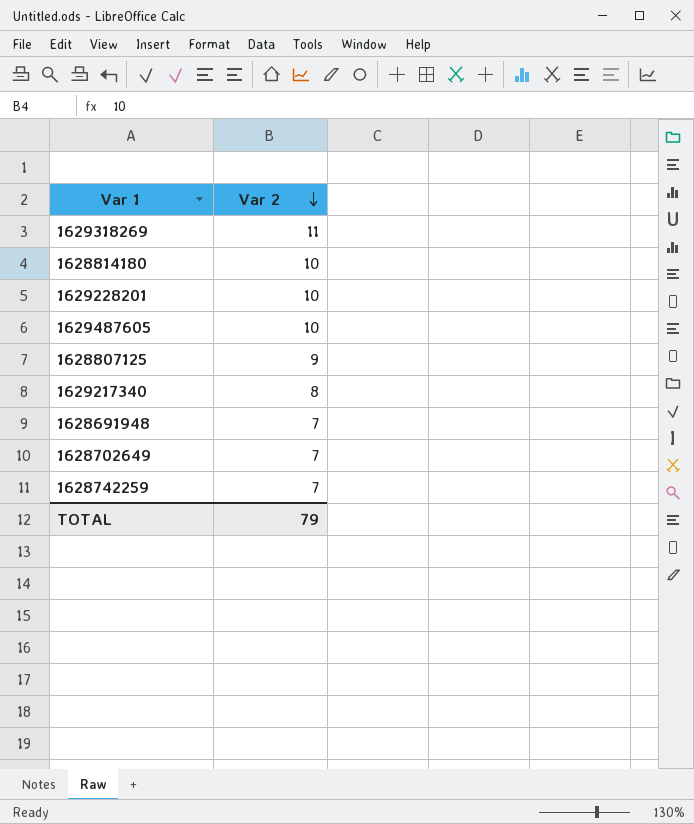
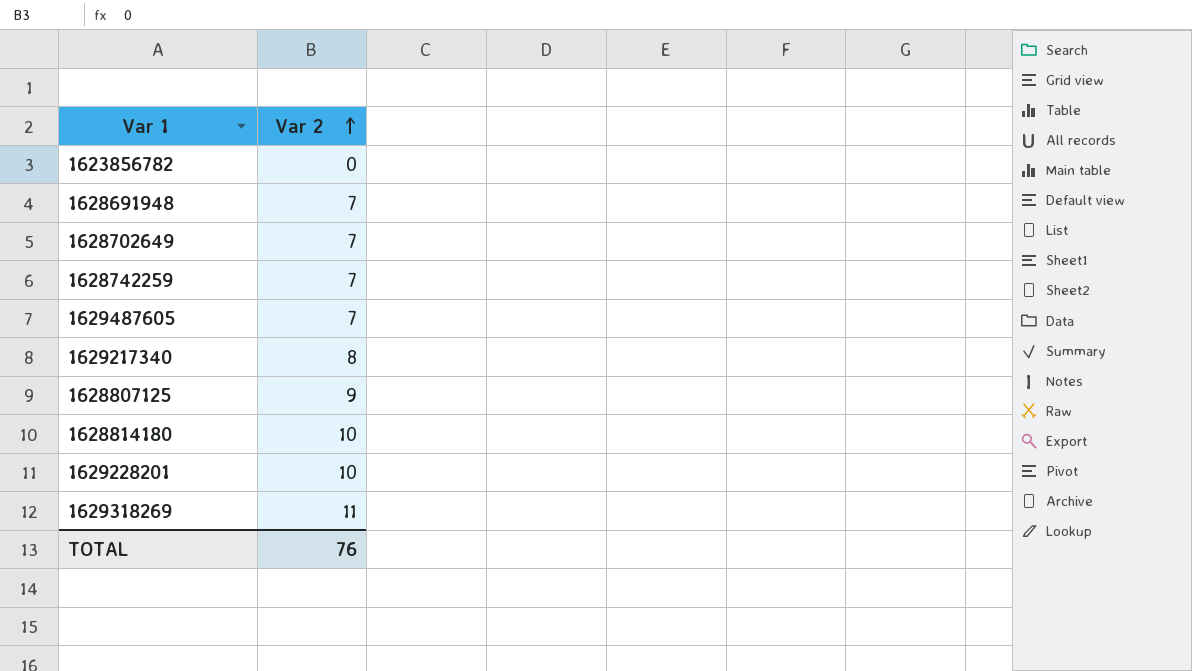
row order: Var 2 descending -> Var 2 ascending
row 1623856782: none -> 0
1629487605 | Var 2: 10 -> 7
TOTAL | Var 2: 79 -> 76

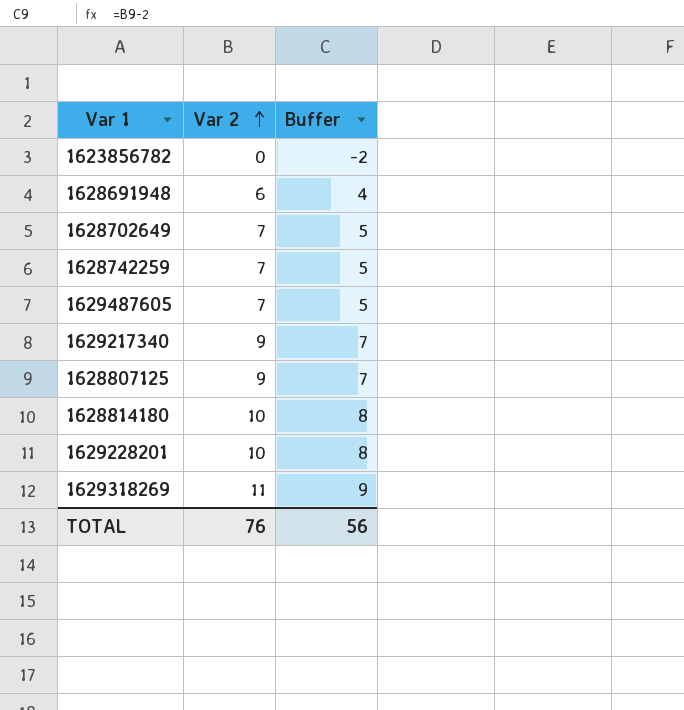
column Buffer | formula: none -> [Var 2] - 2
1628691948 | Var 2: 7 -> 6
1629217340 | Var 2: 8 -> 9

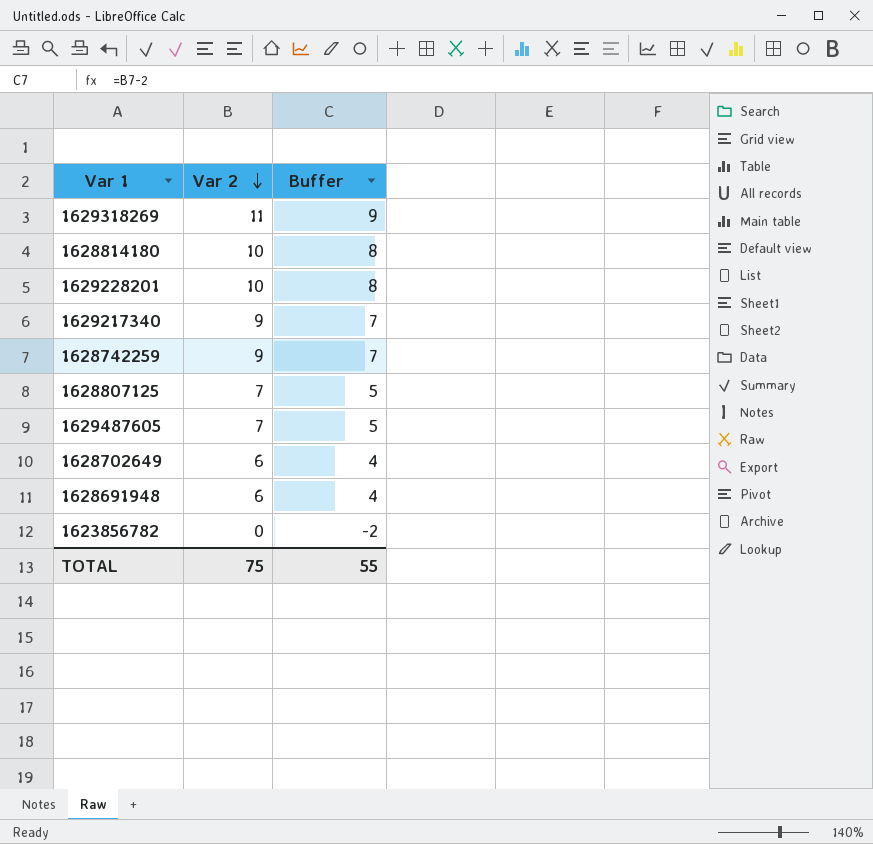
row order: Var 2 ascending -> Var 2 descending
1628742259 | Var 2: 7 -> 9
1628742259 | Buffer: 5 -> 7
1628807125 | Var 2: 9 -> 7
1628807125 | Buffer: 7 -> 5
1628702649 | Var 2: 7 -> 6
1628702649 | Buffer: 5 -> 4
TOTAL | Var 2: 76 -> 75
TOTAL | Buffer: 56 -> 55

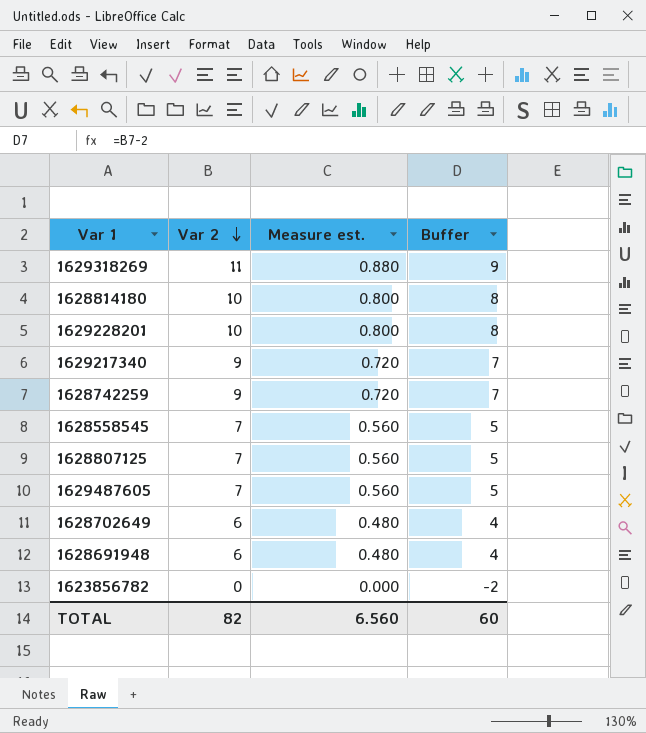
column Measure est. | formula: none -> [Var 2] * 0.08
row 1628558545: none -> 7 | 0.560 | 5
TOTAL | Var 2: 75 -> 82
TOTAL | Buffer: 55 -> 60

